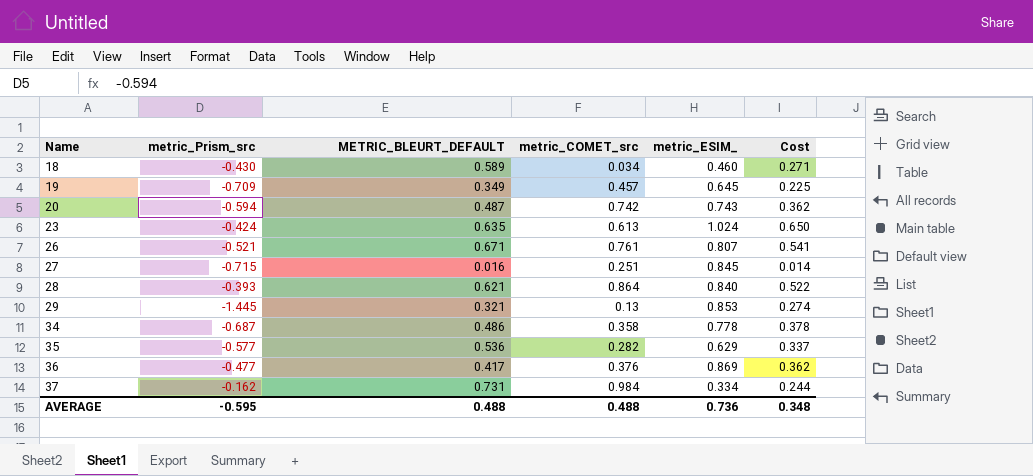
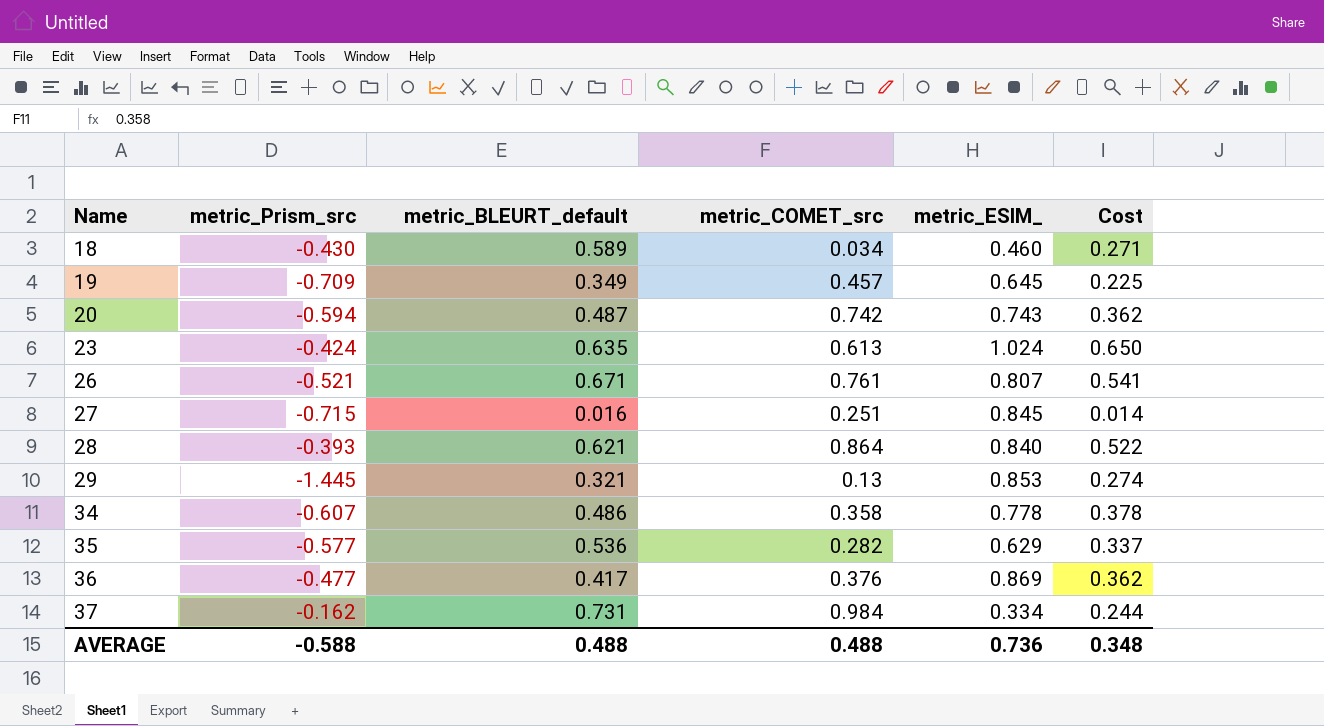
column name: METRIC_BLEURT_DEFAULT -> metric_BLEURT_default
34 | metric_Prism_src: -0.687 -> -0.607
AVERAGE | metric_Prism_src: -0.595 -> -0.588

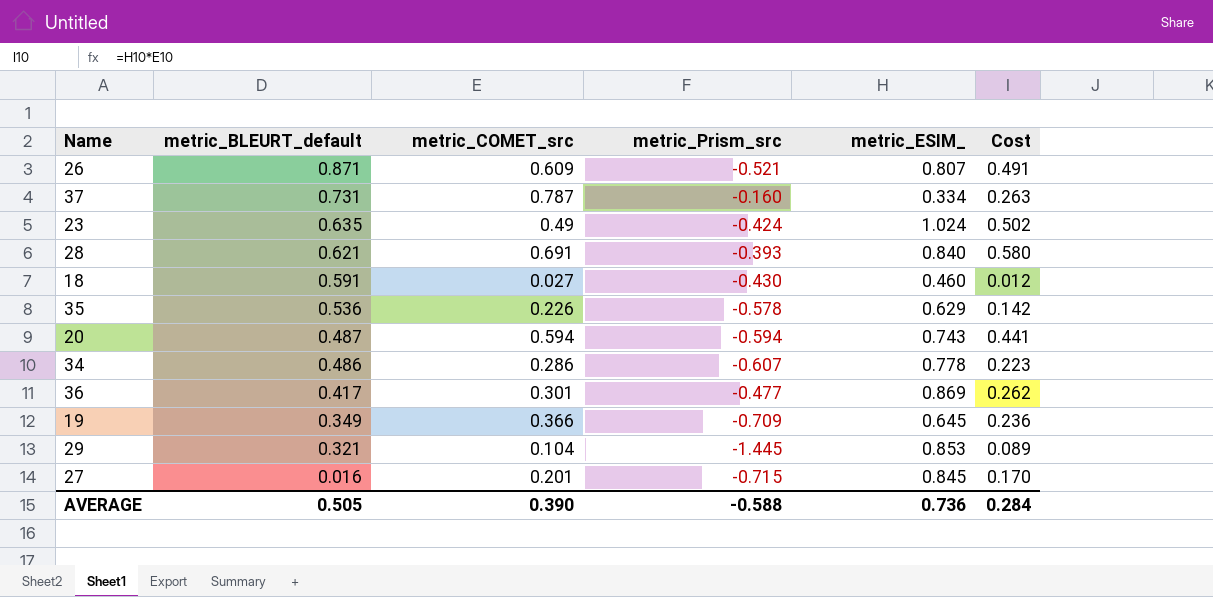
row order: Name ascending -> metric_BLEURT_default descending
column metric_Prism_src | position: 2 -> 4
column Cost | formula: [metric_BLEURT_default] * [metric_ESIM_] -> [metric_COMET_src] * [metric_ESIM_]
26 | metric_BLEURT_default: 0.671 -> 0.871
26 | metric_COMET_src: 0.761 -> 0.609
37 | metric_COMET_src: 0.984 -> 0.787
37 | metric_Prism_src: -0.162 -> -0.160
23 | metric_COMET_src: 0.613 -> 0.49
28 | metric_COMET_src: 0.864 -> 0.691
18 | metric_BLEURT_default: 0.589 -> 0.591
18 | metric_COMET_src: 0.034 -> 0.027
35 | metric_COMET_src: 0.282 -> 0.226
35 | metric_Prism_src: -0.577 -> -0.578
20 | metric_COMET_src: 0.742 -> 0.594
34 | metric_COMET_src: 0.358 -> 0.286
36 | metric_COMET_src: 0.376 -> 0.301
19 | metric_COMET_src: 0.457 -> 0.366
29 | metric_COMET_src: 0.13 -> 0.104
27 | metric_COMET_src: 0.251 -> 0.201
AVERAGE | metric_BLEURT_default: 0.488 -> 0.505
AVERAGE | metric_COMET_src: 0.488 -> 0.390
AVERAGE | Cost: 0.348 -> 0.284

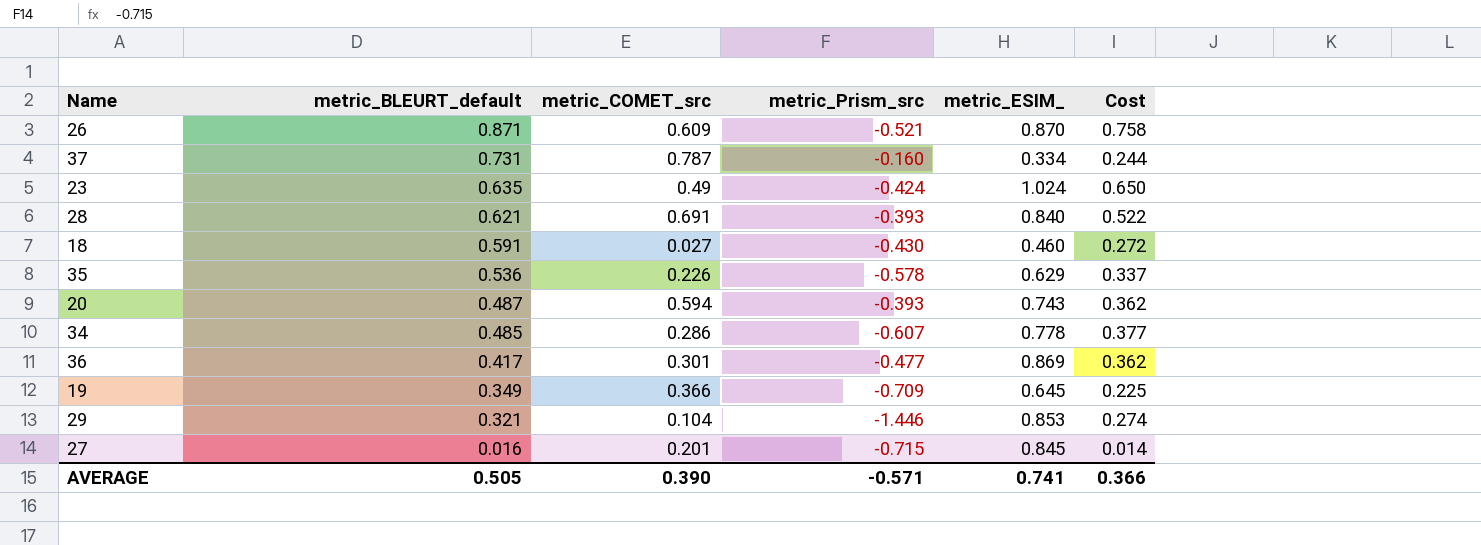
column Cost | formula: [metric_COMET_src] * [metric_ESIM_] -> [metric_BLEURT_default] * [metric_ESIM_]
26 | metric_ESIM_: 0.807 -> 0.870
20 | metric_Prism_src: -0.594 -> -0.393
34 | metric_BLEURT_default: 0.486 -> 0.485
29 | metric_Prism_src: -1.445 -> -1.446
AVERAGE | metric_Prism_src: -0.588 -> -0.571
AVERAGE | metric_ESIM_: 0.736 -> 0.741
AVERAGE | Cost: 0.284 -> 0.366

